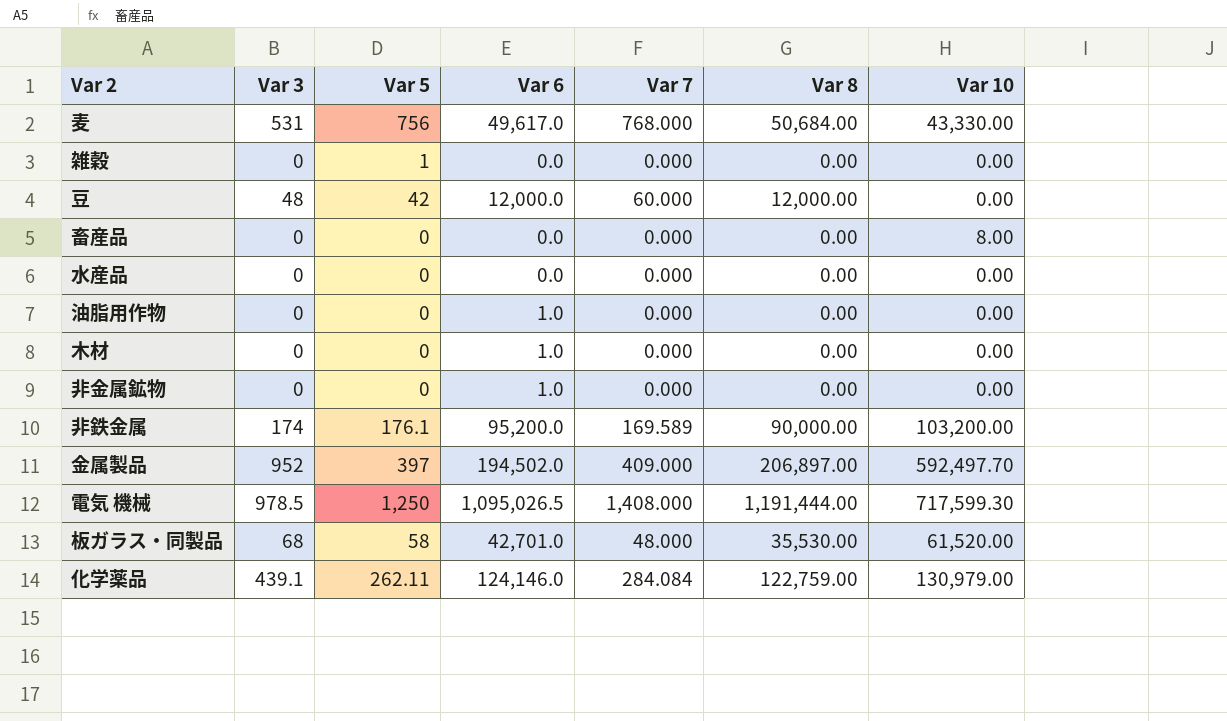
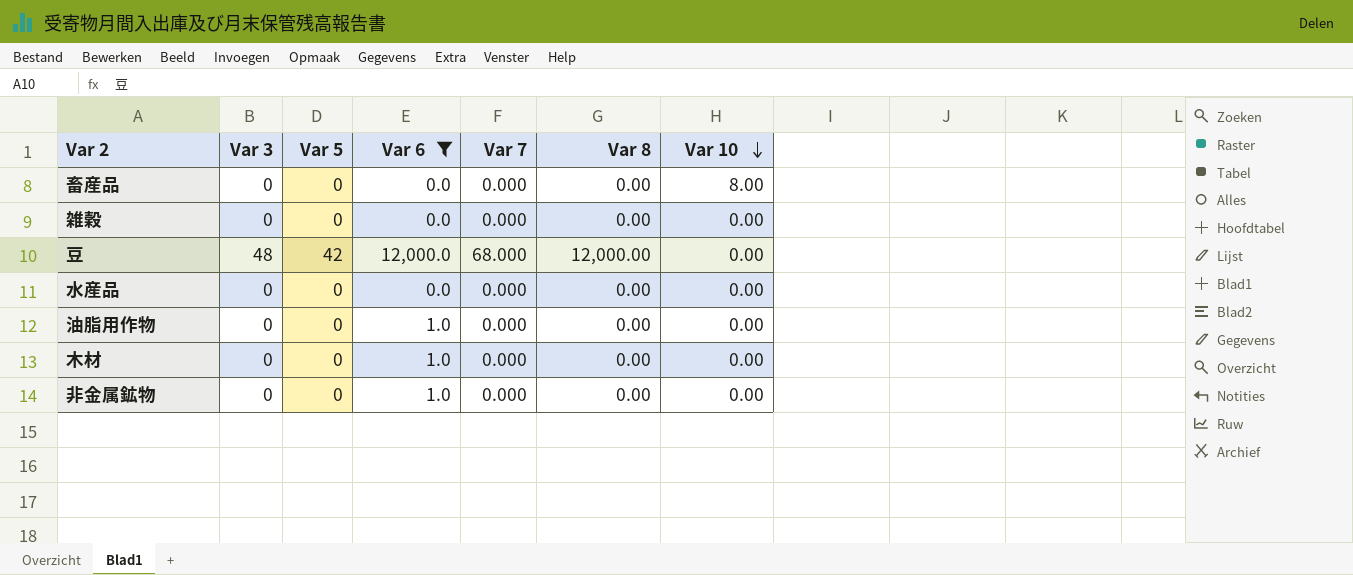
filter: none -> Var 6 <= 12,000.0
row order: none -> Var 10 descending
雑穀 | Var 5: 1 -> 0
豆 | Var 7: 60.000 -> 68.000

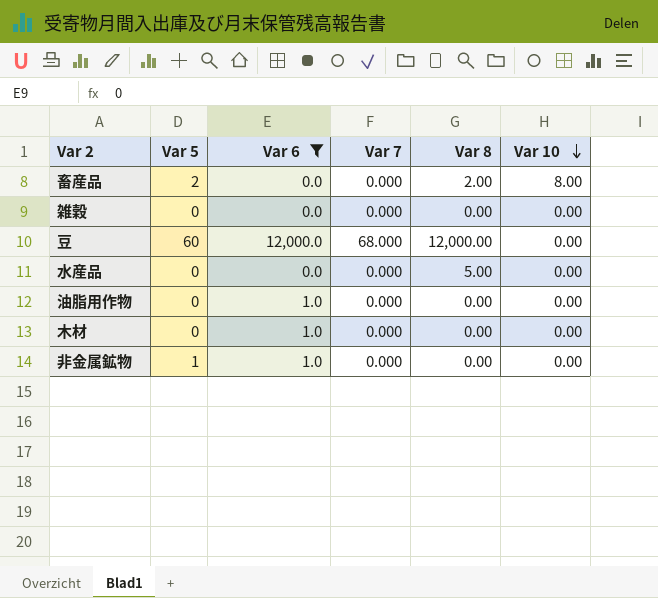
column Var 3 | position: 2 -> none
畜産品 | Var 5: 0 -> 2
畜産品 | Var 8: 0.00 -> 2.00
豆 | Var 5: 42 -> 60
水産品 | Var 8: 0.00 -> 5.00
非金属鉱物 | Var 5: 0 -> 1

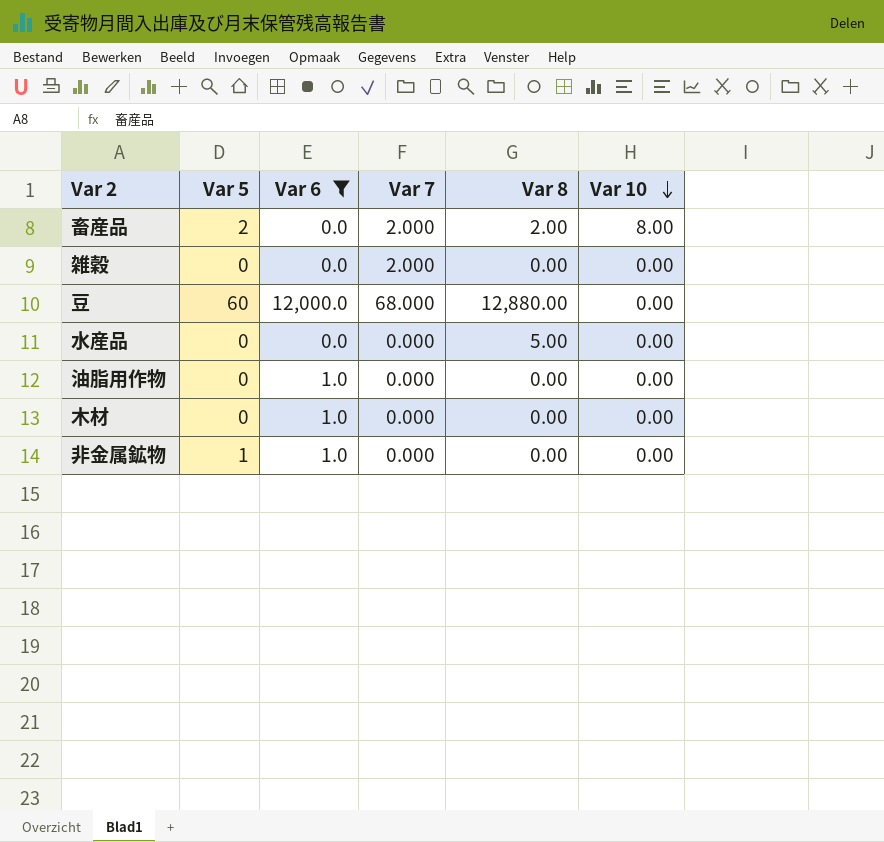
畜産品 | Var 7: 0.000 -> 2.000
雑穀 | Var 7: 0.000 -> 2.000
豆 | Var 8: 12,000.00 -> 12,880.00

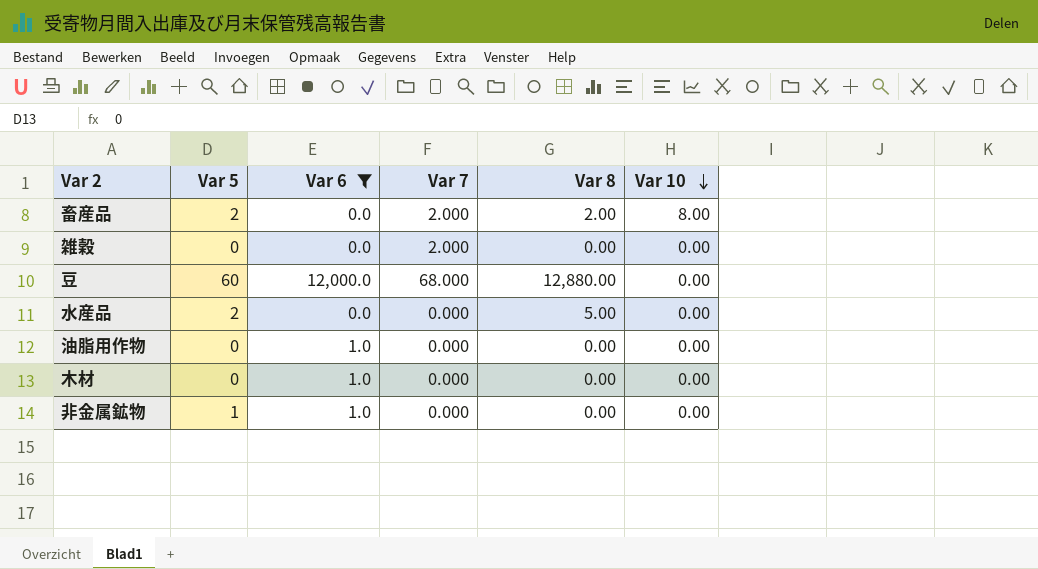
水産品 | Var 5: 0 -> 2

